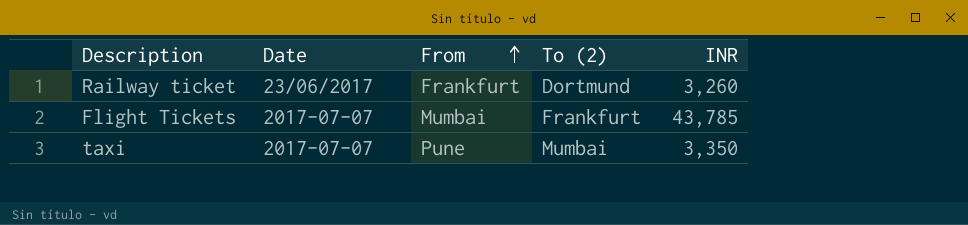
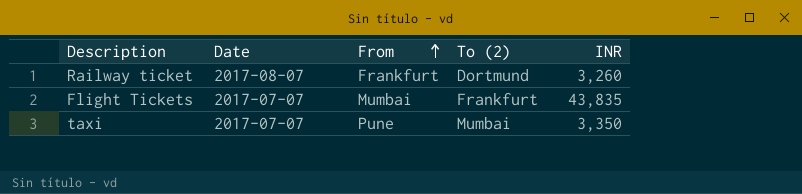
Railway ticket | Date: 23/06/2017 -> 2017-08-07
Flight Tickets | INR: 43,785 -> 43,835

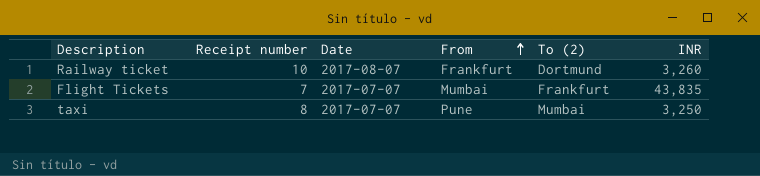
column Receipt number | position: none -> 2
taxi | INR: 3,350 -> 3,250

